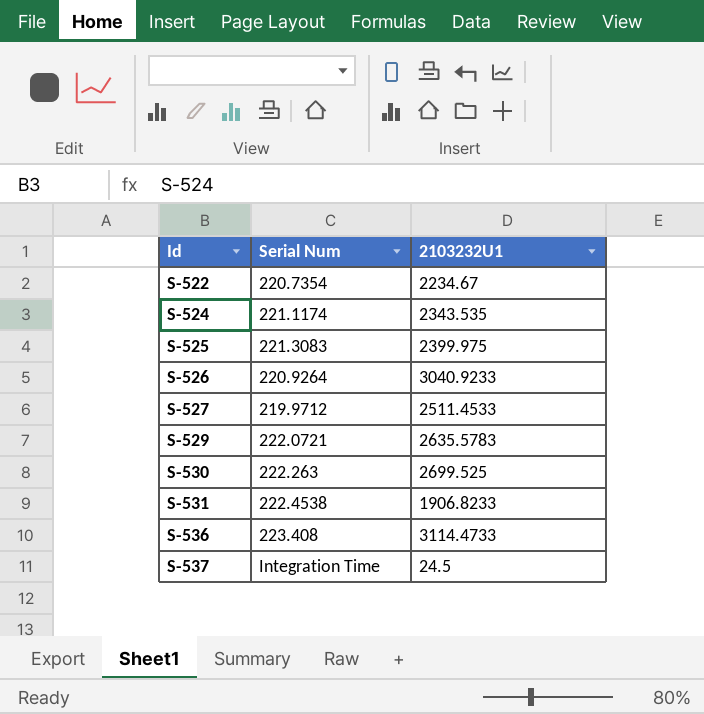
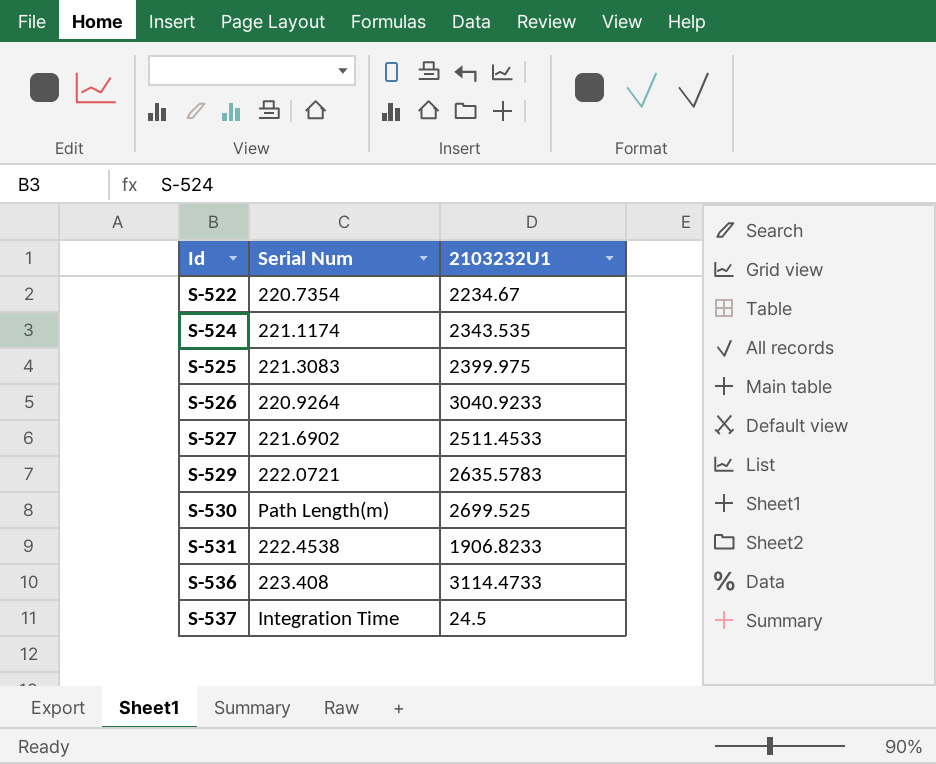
S-527 | Serial Num: 219.9712 -> 221.6902
S-530 | Serial Num: 222.263 -> Path Length(m)

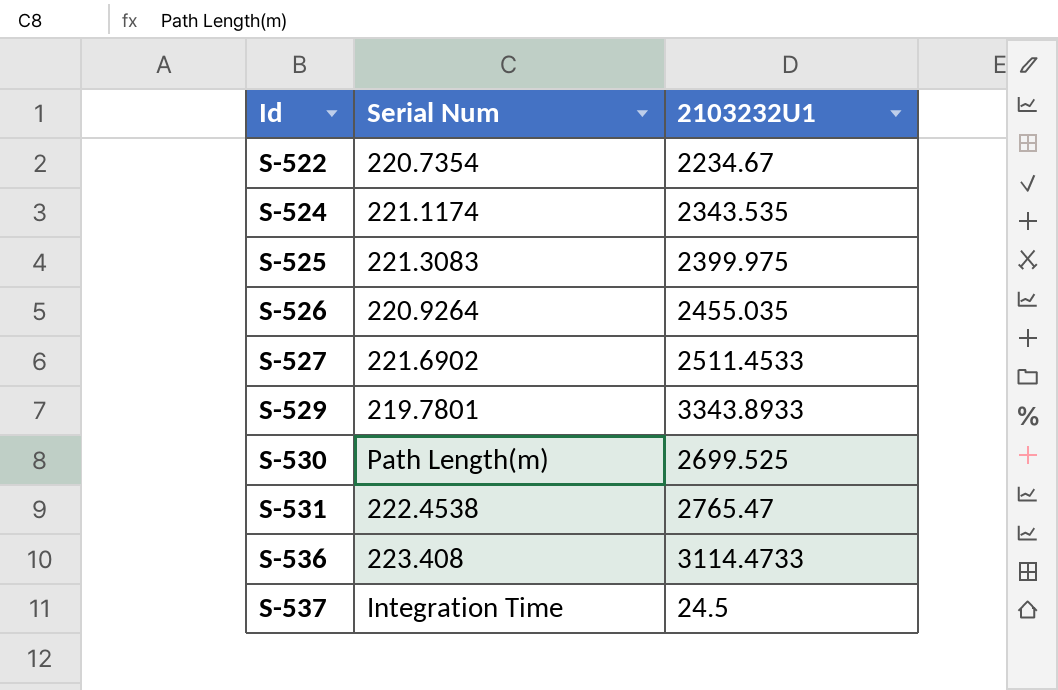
S-526 | 2103232U1: 3040.9233 -> 2455.035
S-529 | Serial Num: 222.0721 -> 219.7801
S-529 | 2103232U1: 2635.5783 -> 3343.8933
S-531 | 2103232U1: 1906.8233 -> 2765.47

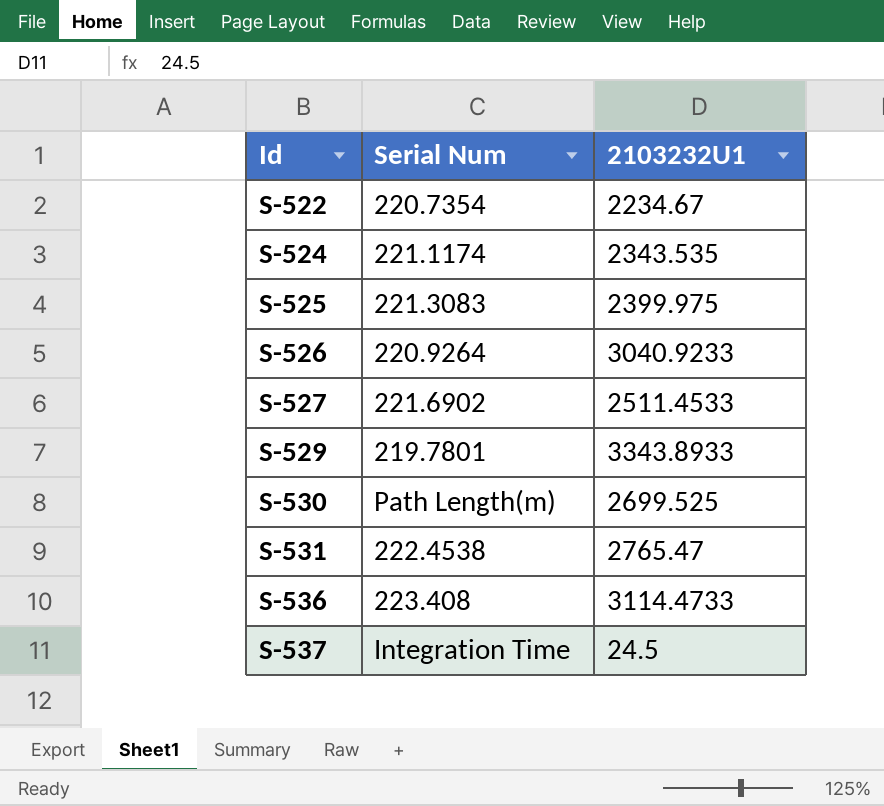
S-526 | 2103232U1: 2455.035 -> 3040.9233

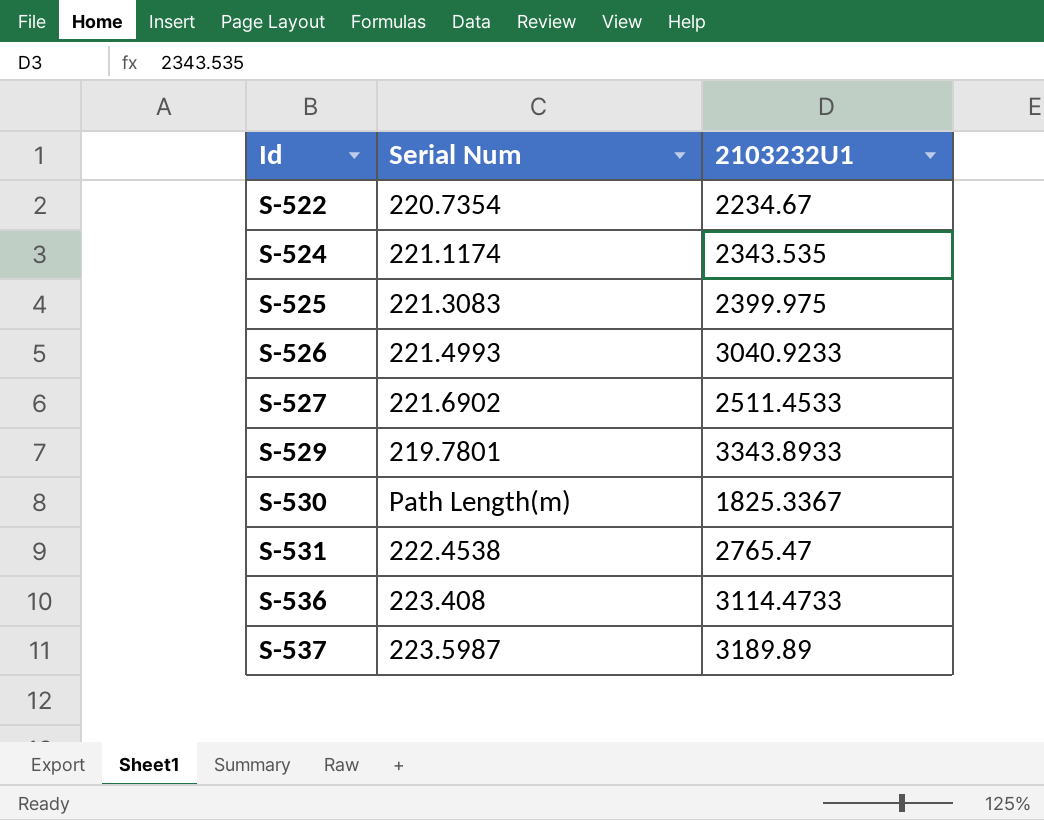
S-526 | Serial Num: 220.9264 -> 221.4993
S-530 | 2103232U1: 2699.525 -> 1825.3367
S-537 | Serial Num: Integration Time -> 223.5987
S-537 | 2103232U1: 24.5 -> 3189.89

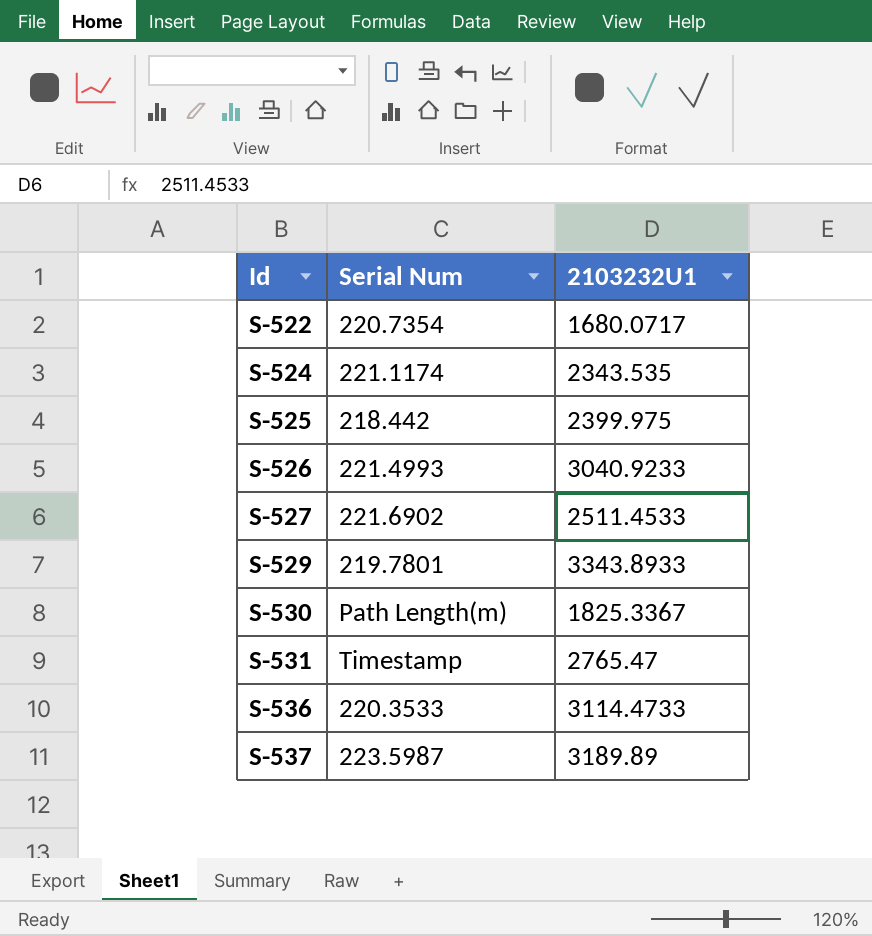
S-522 | 2103232U1: 2234.67 -> 1680.0717
S-525 | Serial Num: 221.3083 -> 218.442
S-531 | Serial Num: 222.4538 -> Timestamp
S-536 | Serial Num: 223.408 -> 220.3533

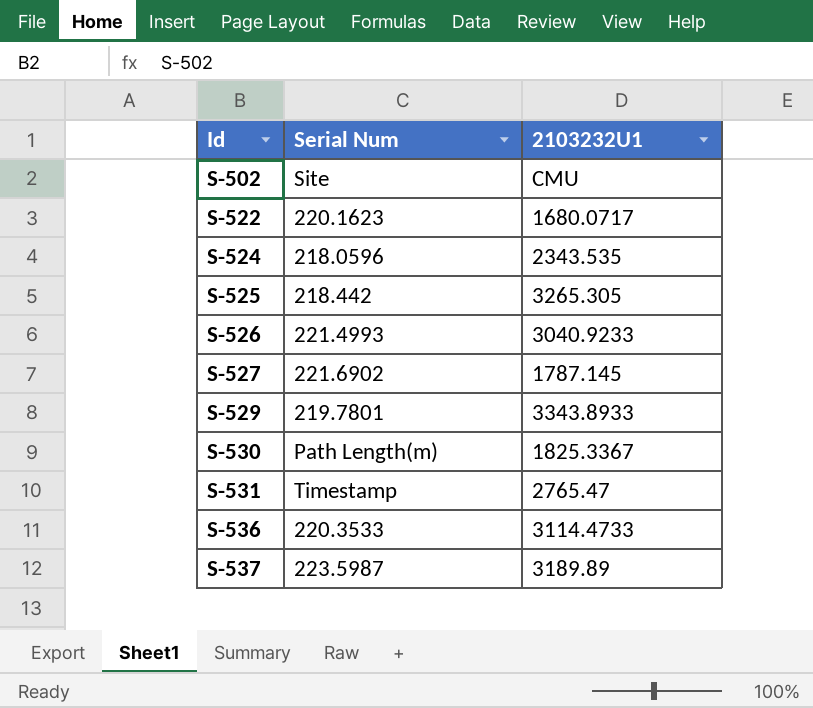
row S-502: none -> Site | CMU
S-522 | Serial Num: 220.7354 -> 220.1623
S-524 | Serial Num: 221.1174 -> 218.0596
S-525 | 2103232U1: 2399.975 -> 3265.305
S-527 | 2103232U1: 2511.4533 -> 1787.145

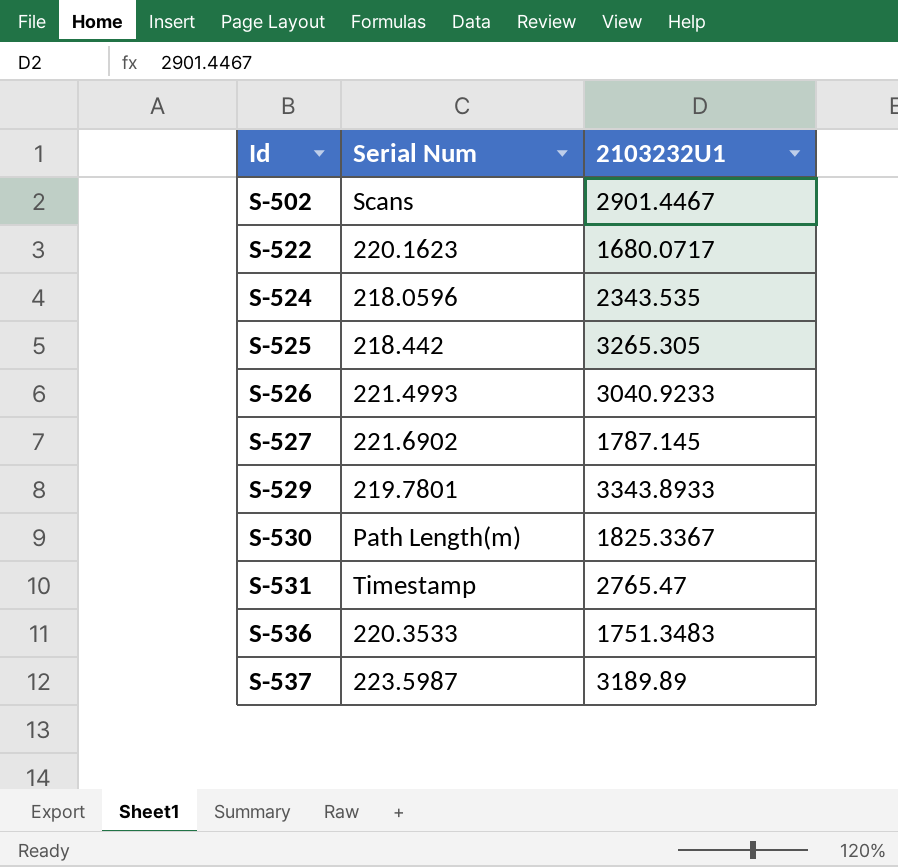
S-502 | Serial Num: Site -> Scans
S-502 | 2103232U1: CMU -> 2901.4467
S-536 | 2103232U1: 3114.4733 -> 1751.3483

